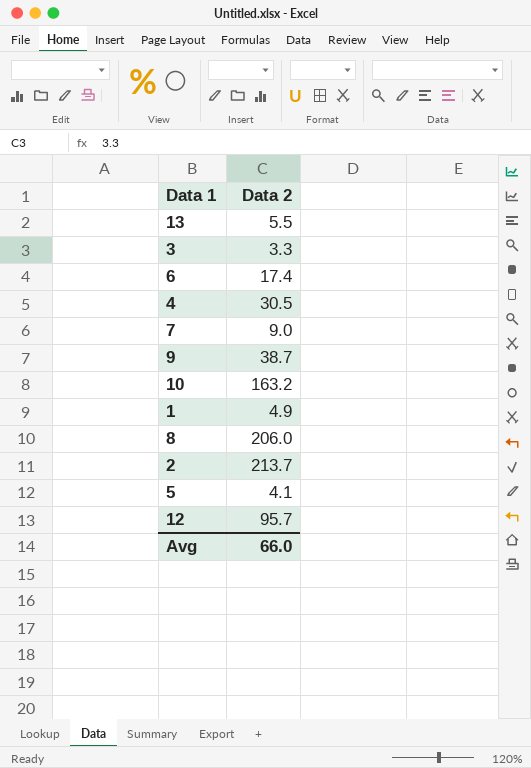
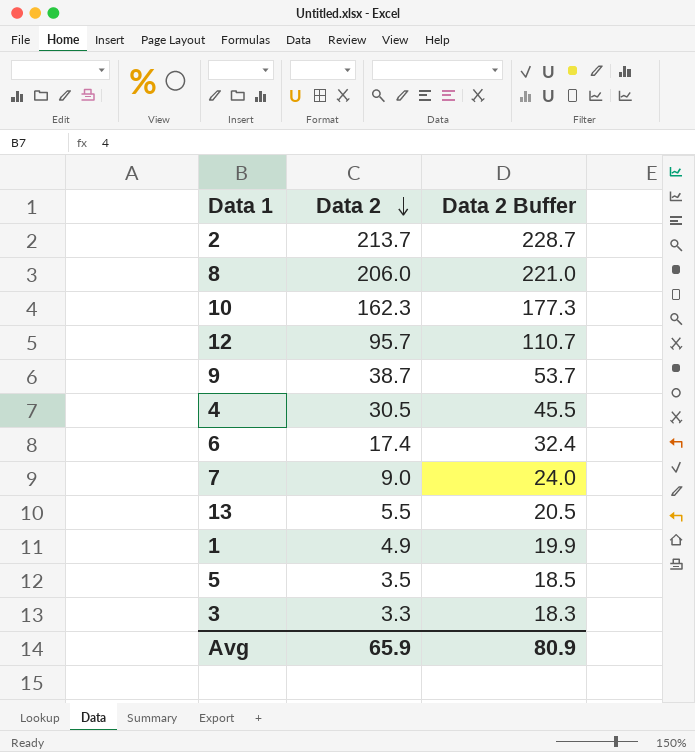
row order: none -> Data 2 descending
column Data 2 Buffer | formula: none -> [Data 2] + 15
10 | Data 2: 163.2 -> 162.3
5 | Data 2: 4.1 -> 3.5
Avg | Data 2: 66.0 -> 65.9

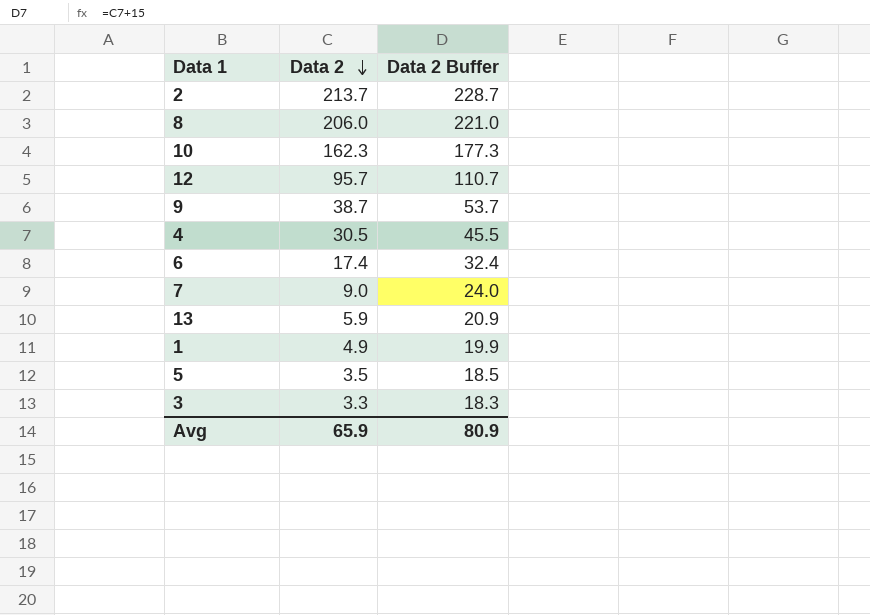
13 | Data 2: 5.5 -> 5.9
13 | Data 2 Buffer: 20.5 -> 20.9

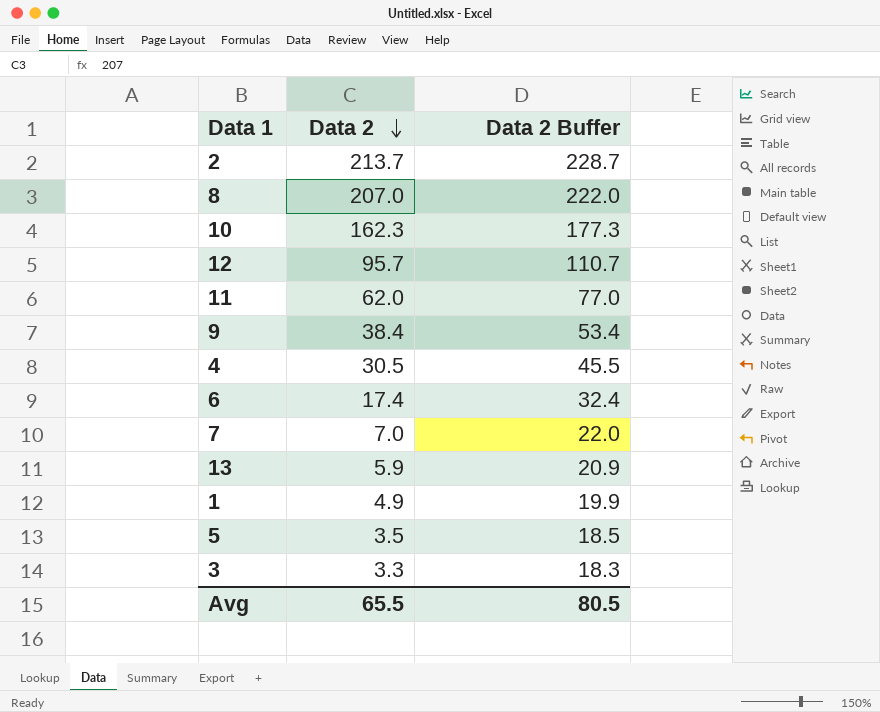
8 | Data 2: 206.0 -> 207.0
8 | Data 2 Buffer: 221.0 -> 222.0
row 11: none -> 62.0 | 77.0
9 | Data 2: 38.7 -> 38.4
9 | Data 2 Buffer: 53.7 -> 53.4
7 | Data 2: 9.0 -> 7.0
7 | Data 2 Buffer: 24.0 -> 22.0
Avg | Data 2: 65.9 -> 65.5
Avg | Data 2 Buffer: 80.9 -> 80.5

